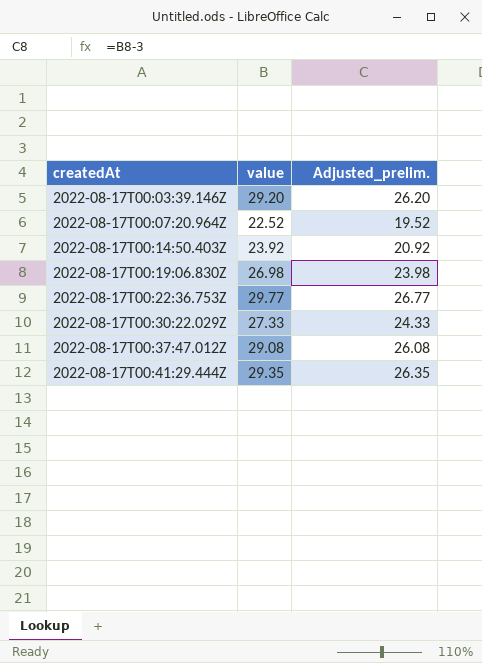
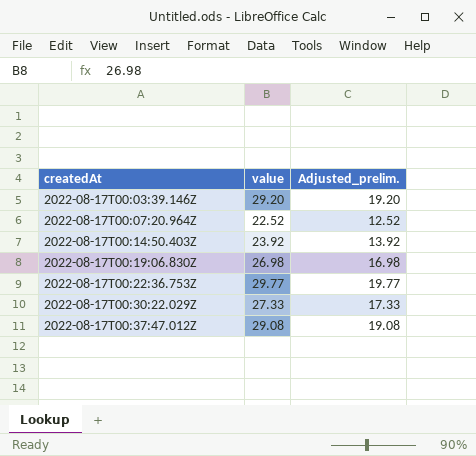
column Adjusted_prelim. | formula: [value] - 3 -> [value] - 10
row 2022-08-17T00:41:29.444Z: 29.35 | 26.35 -> none

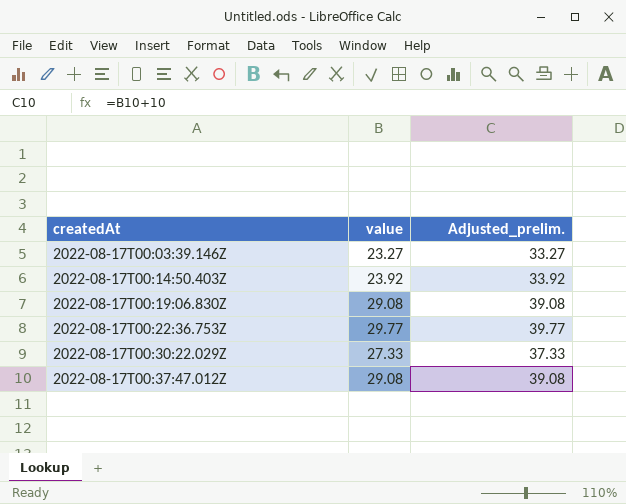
column Adjusted_prelim. | formula: [value] - 10 -> [value] + 10
row 2022-08-17T00:07:20.964Z: 22.52 | 12.52 -> none
2022-08-17T00:03:39.146Z | value: 29.20 -> 23.27
2022-08-17T00:19:06.830Z | value: 26.98 -> 29.08

